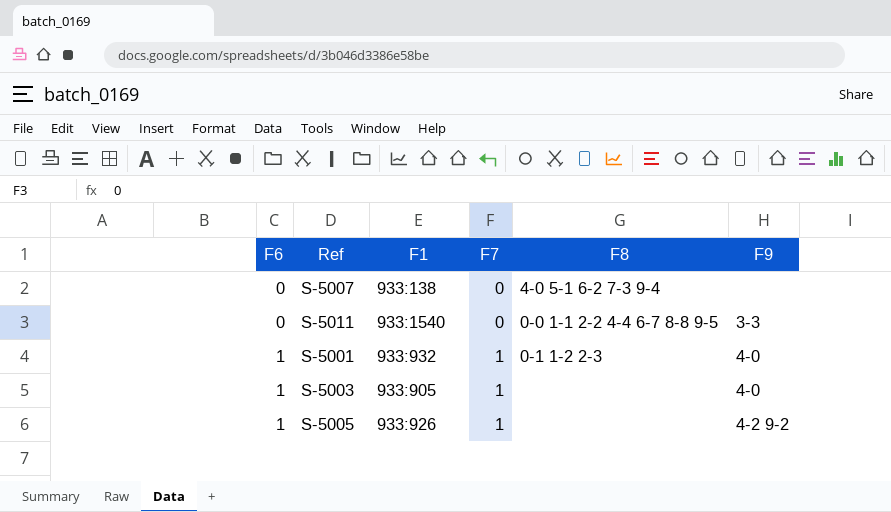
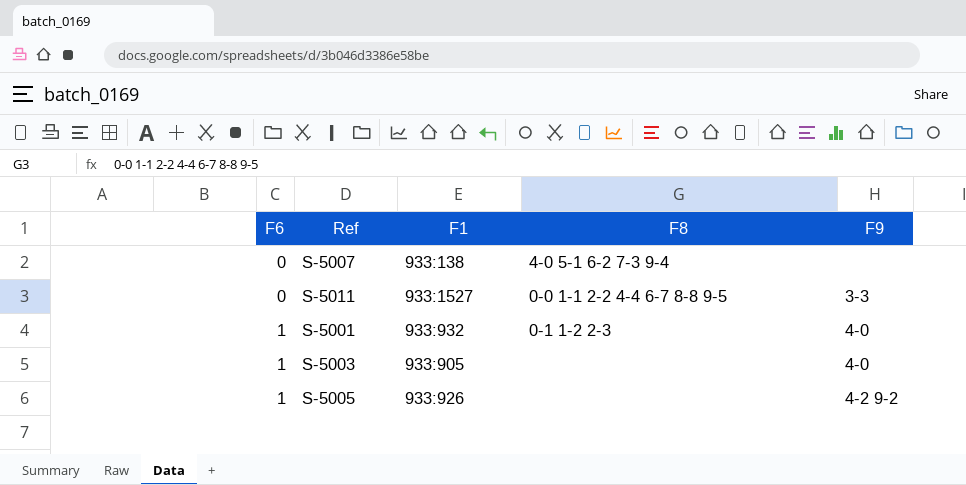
column F7 | position: 4 -> none
S-5011 | F1: 933:1540 -> 933:1527

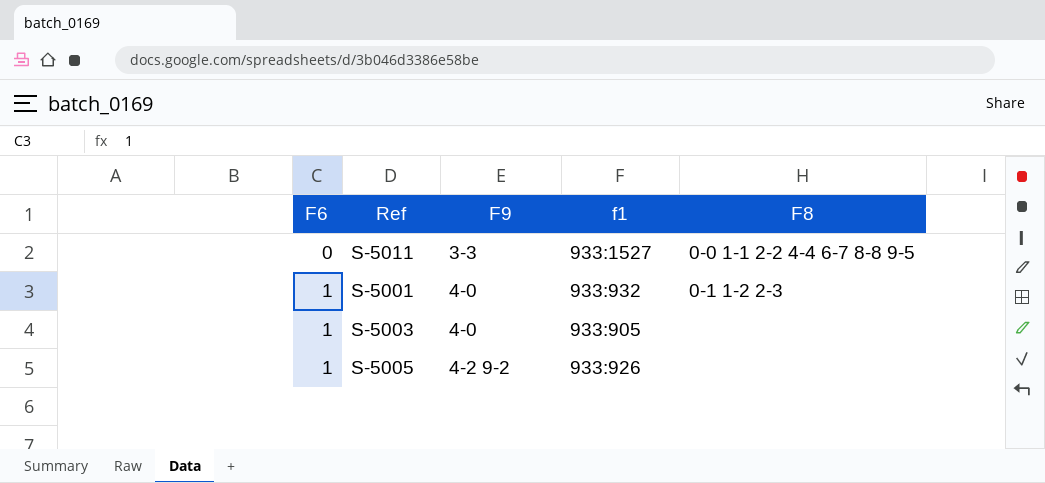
column F9 | position: 5 -> 3
column name: F1 -> f1
row S-5007: 0 | 933:138 | 4-0 5-1 6-2 7-3 9-4 | none -> none

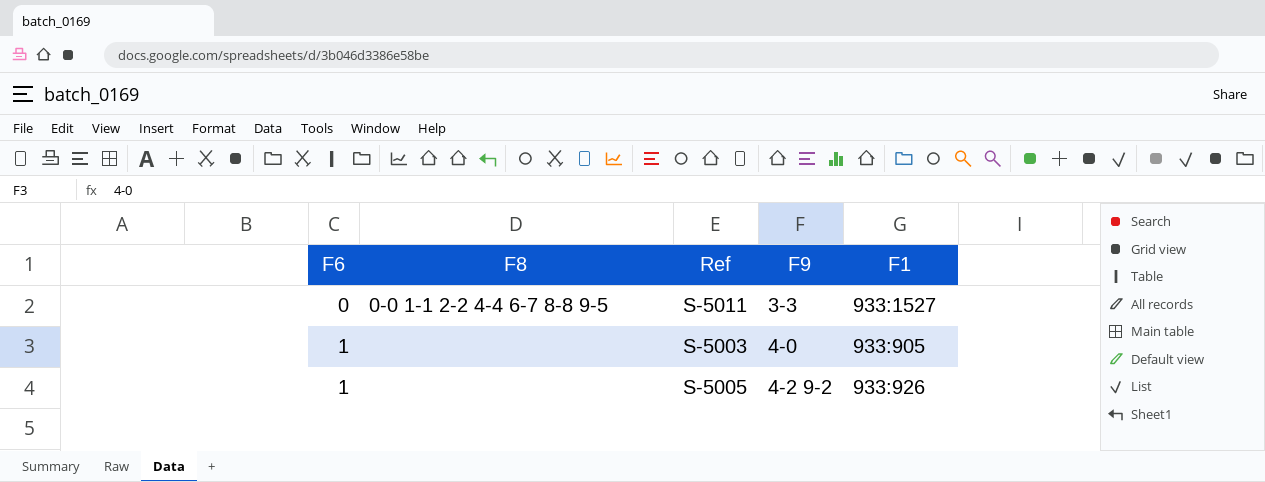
column F8 | position: 5 -> 2
column name: f1 -> F1
row S-5001: 1 | 4-0 | 933:932 | 0-1 1-2 2-3 -> none

